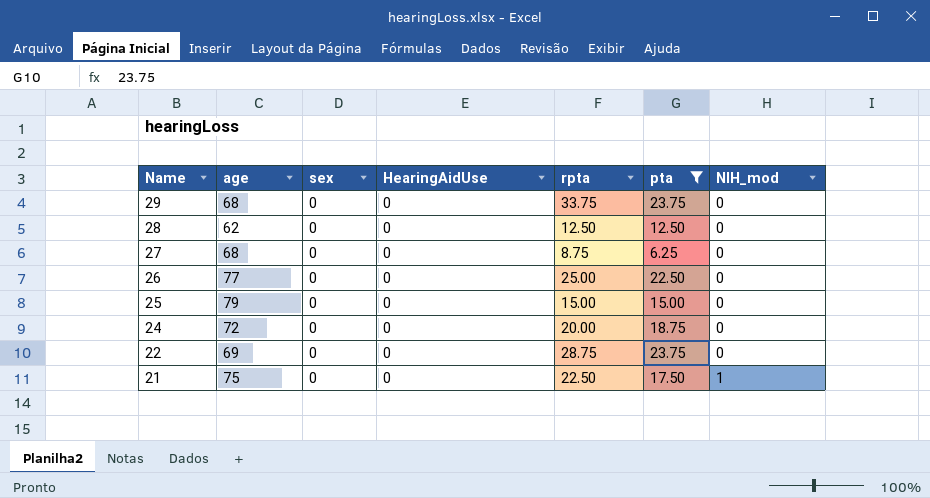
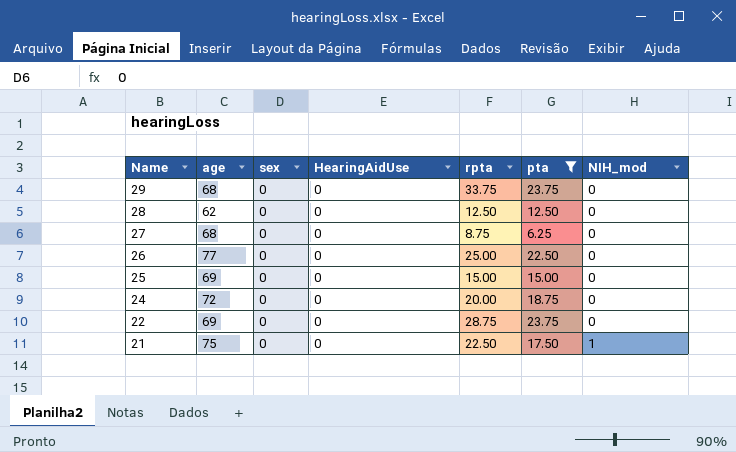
25 | age: 79 -> 69

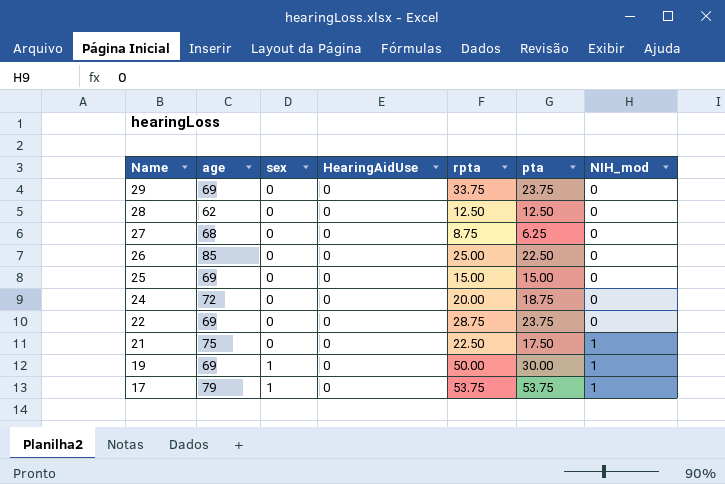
filter: pta <= 23.75 -> none
29 | age: 68 -> 69
26 | age: 77 -> 85

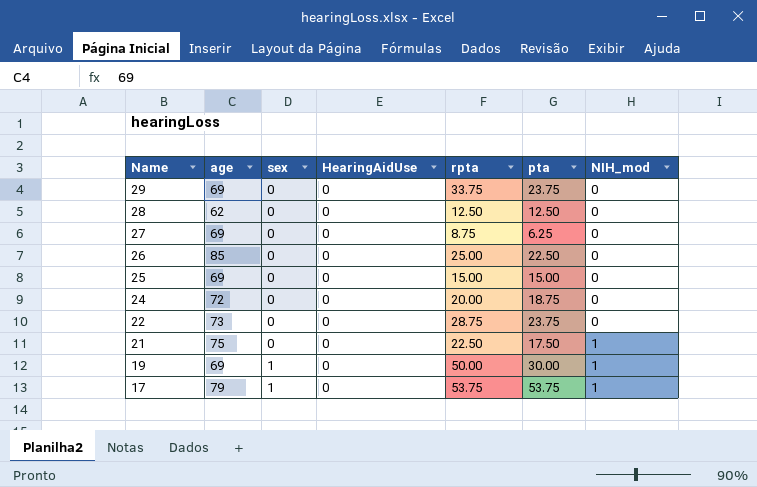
27 | age: 68 -> 69
22 | age: 69 -> 73

